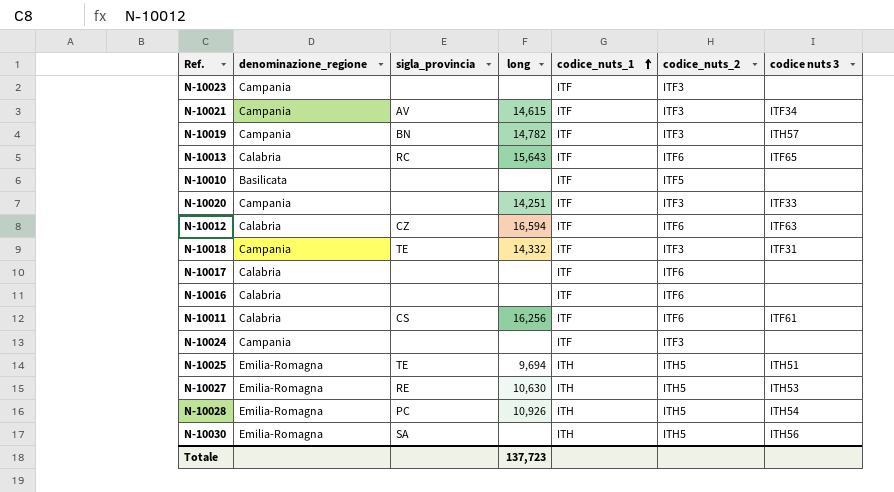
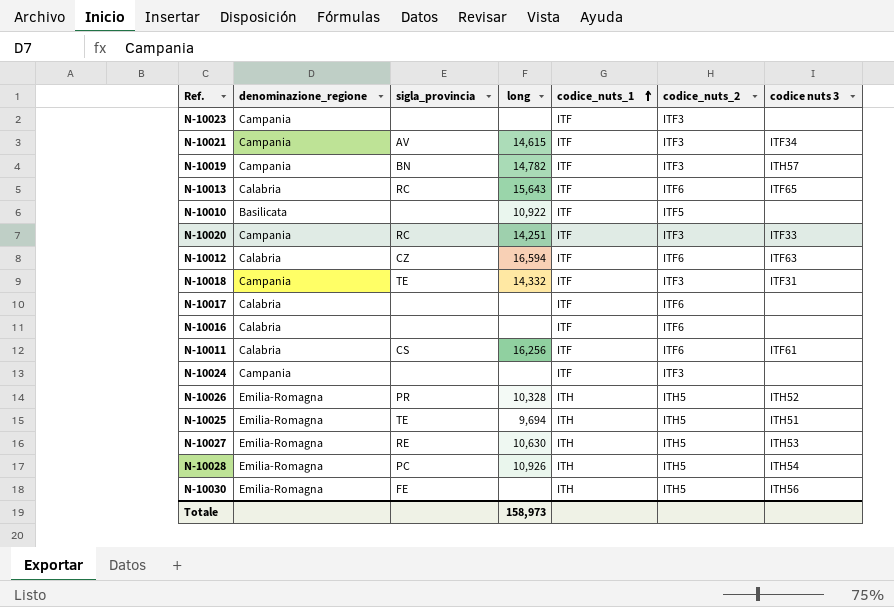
N-10010 | long: none -> 10,922
N-10020 | sigla_provincia: none -> RC
row N-10026: none -> Emilia-Romagna | PR | 10,328 | ITH | ITH5 | ITH52
N-10030 | sigla_provincia: SA -> FE
Totale | long: 137,723 -> 158,973

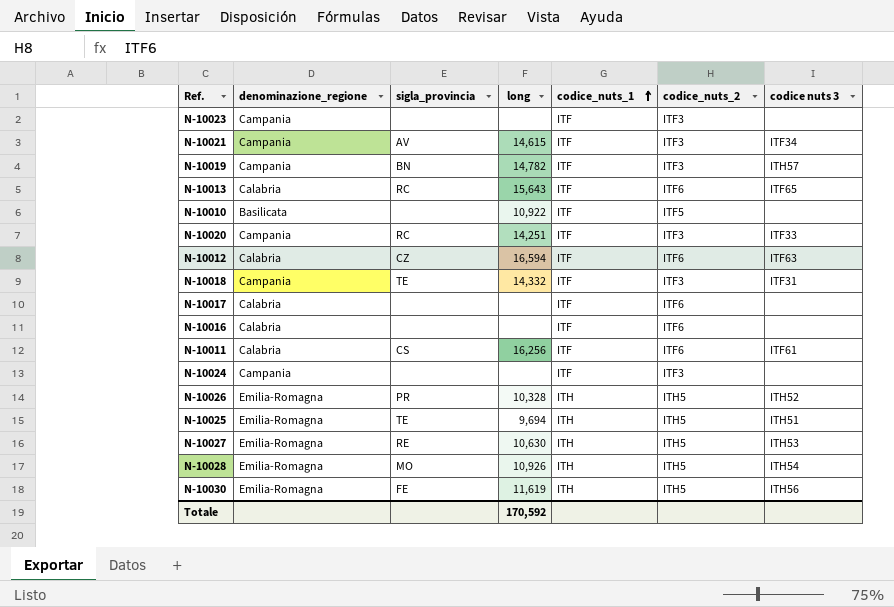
N-10028 | sigla_provincia: PC -> MO
N-10030 | long: none -> 11,619
Totale | long: 158,973 -> 170,592

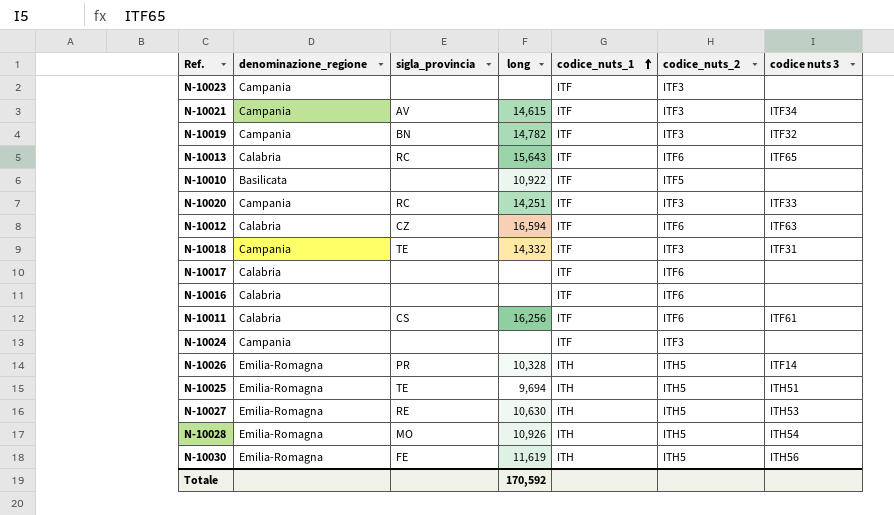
N-10019 | codice nuts 3: ITH57 -> ITF32
N-10026 | codice nuts 3: ITH52 -> ITF14

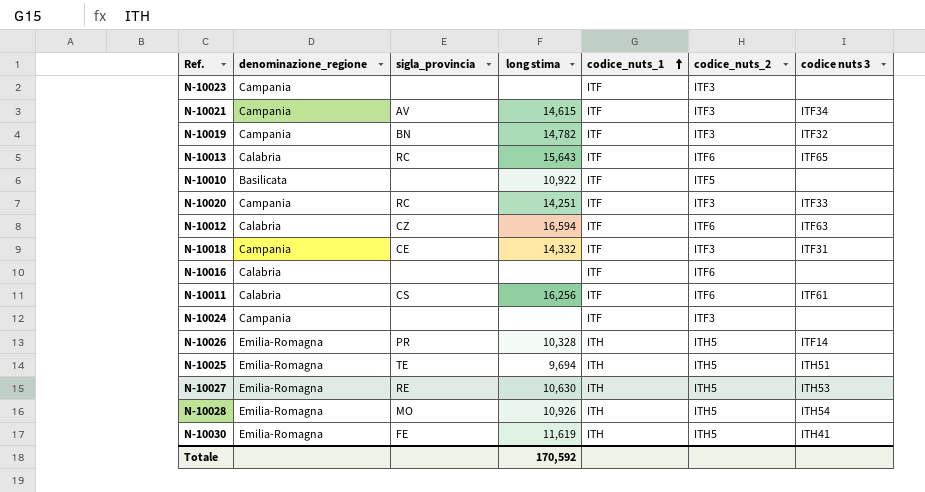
column name: long -> long stima
row N-10017: Calabria | none | none | ITF | ITF6 | none -> none
N-10018 | sigla_provincia: TE -> CE
N-10030 | codice nuts 3: ITH56 -> ITH41

